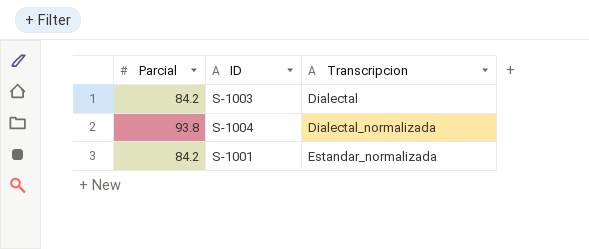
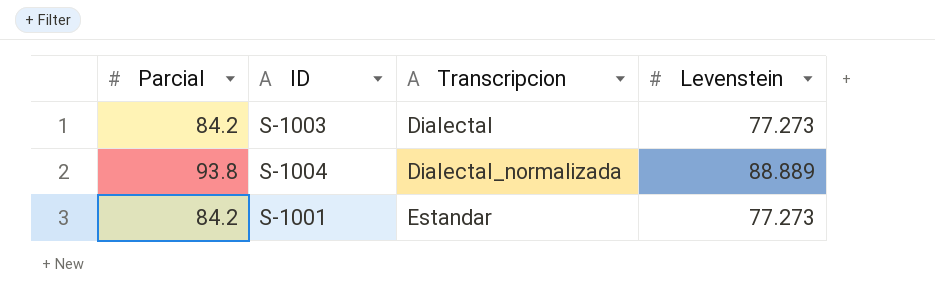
column Levenstein | position: none -> 4
S-1001 | Transcripcion: Estandar_normalizada -> Estandar

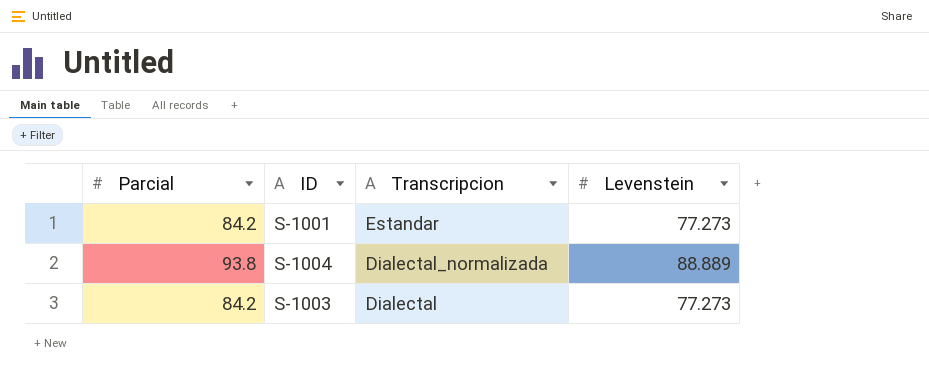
row order: Transcripcion ascending -> Transcripcion descending

